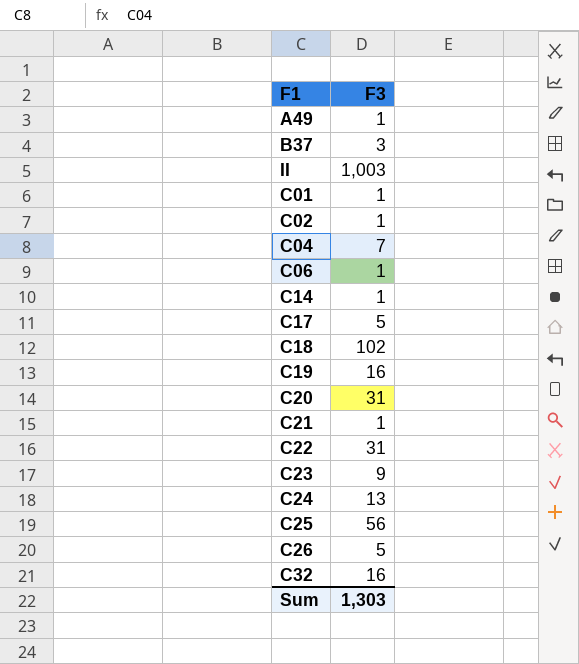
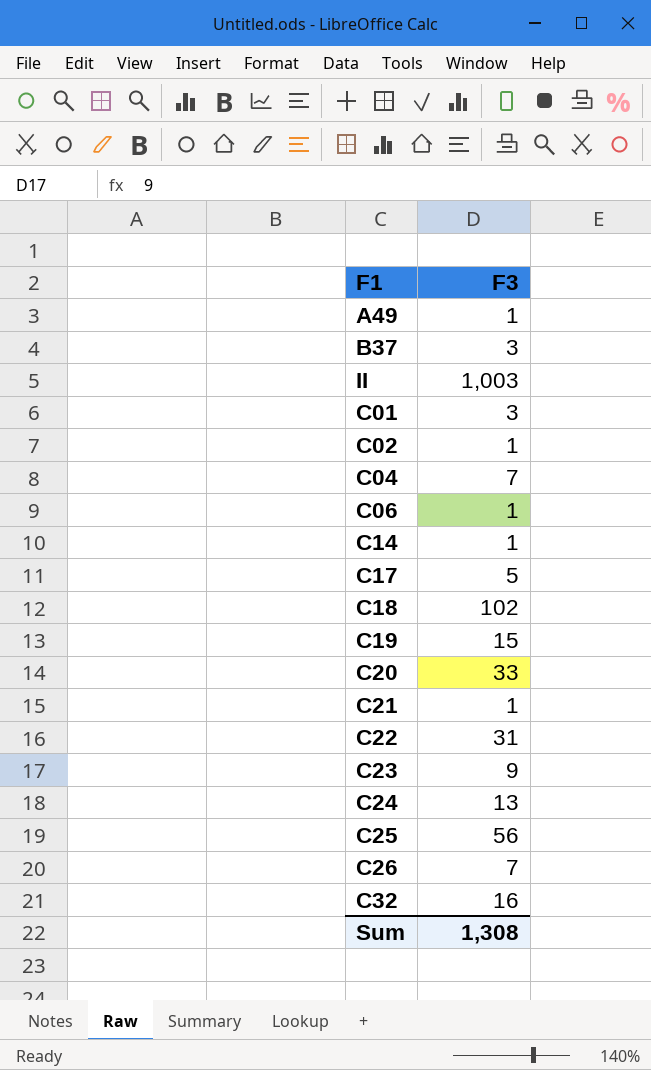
C01 | F3: 1 -> 3
C19 | F3: 16 -> 15
C20 | F3: 31 -> 33
C26 | F3: 5 -> 7
Sum | F3: 1,303 -> 1,308

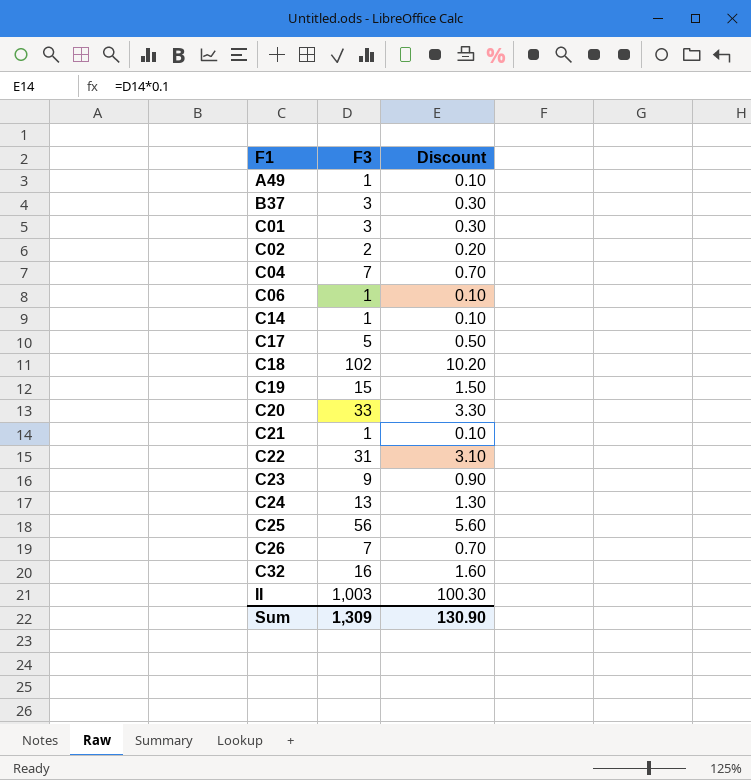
row order: none -> F1 ascending
column Discount | formula: none -> [F3] * 0.1
C02 | F3: 1 -> 2
Sum | F3: 1,308 -> 1,309

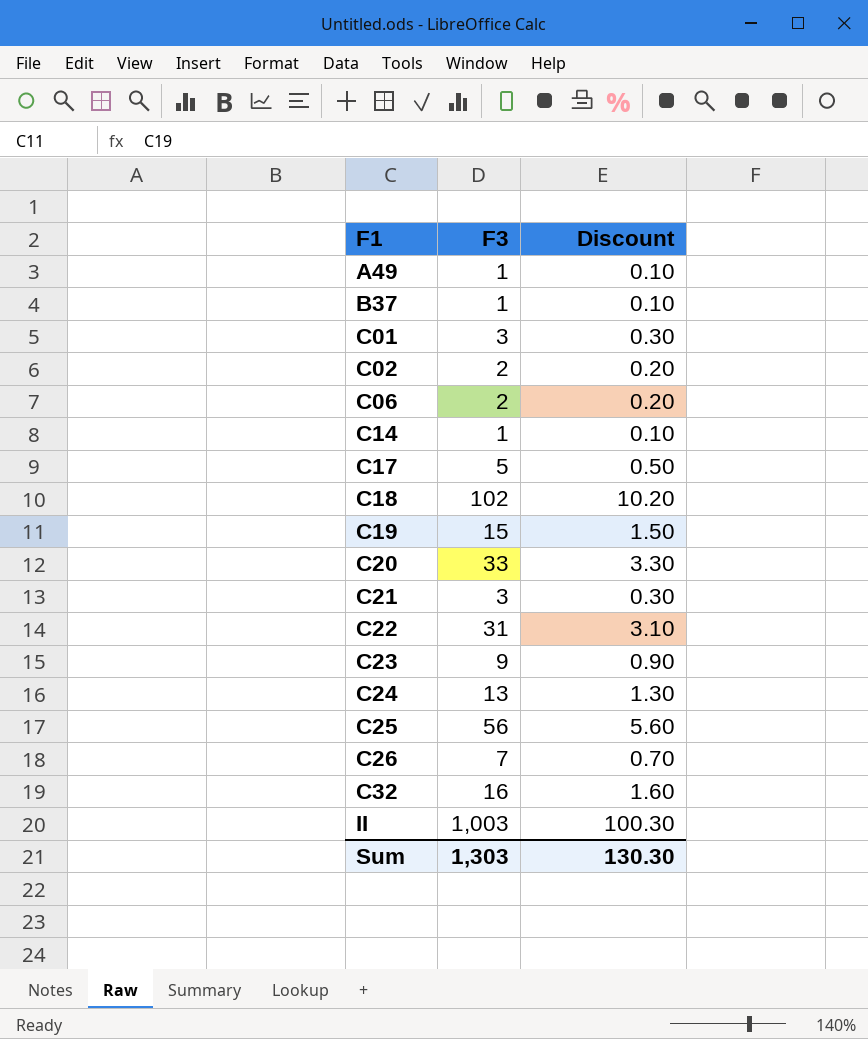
row C04: 7 | 0.70 -> none
B37 | F3: 3 -> 1
B37 | Discount: 0.30 -> 0.10
C06 | F3: 1 -> 2
C06 | Discount: 0.10 -> 0.20
C21 | F3: 1 -> 3
C21 | Discount: 0.10 -> 0.30
Sum | F3: 1,309 -> 1,303
Sum | Discount: 130.90 -> 130.30

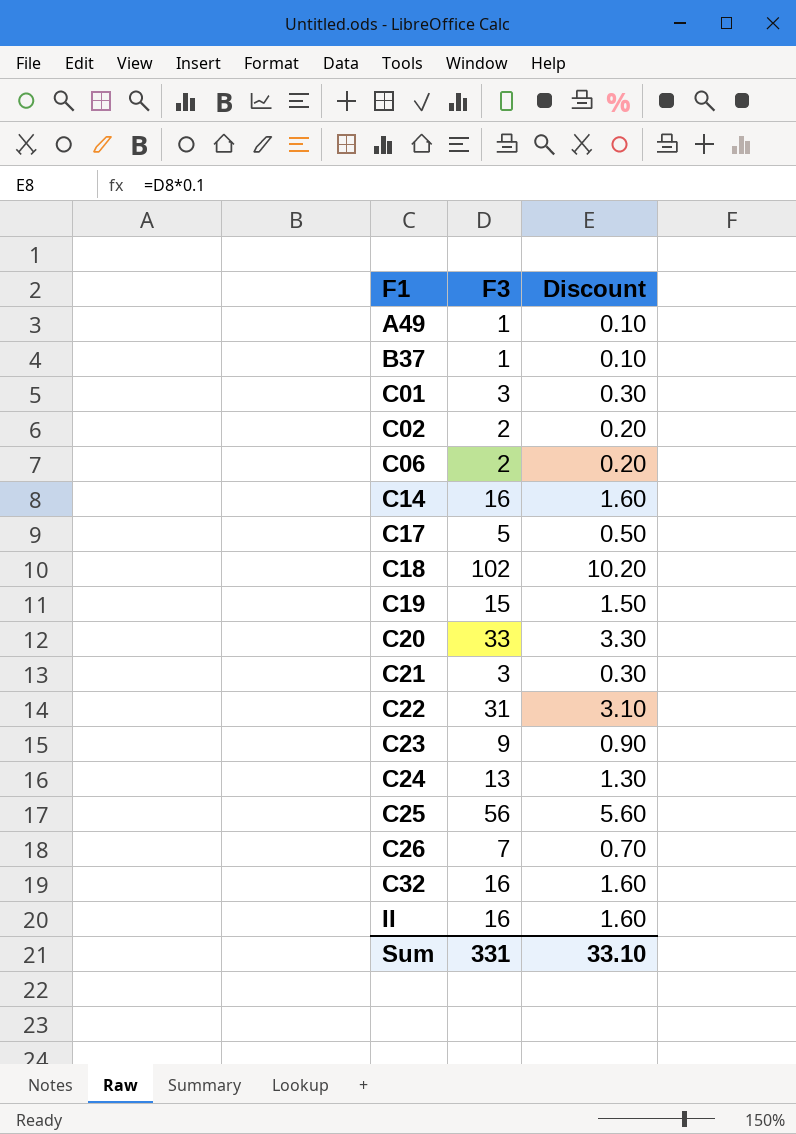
C14 | F3: 1 -> 16
C14 | Discount: 0.10 -> 1.60
II | F3: 1,003 -> 16
II | Discount: 100.30 -> 1.60
Sum | F3: 1,303 -> 331
Sum | Discount: 130.30 -> 33.10

